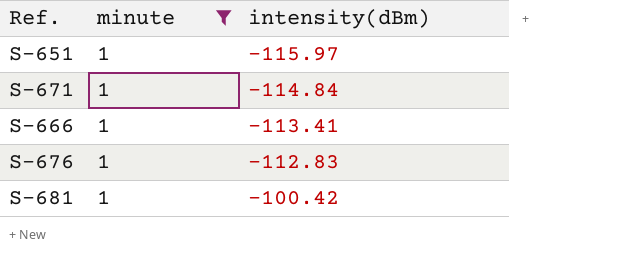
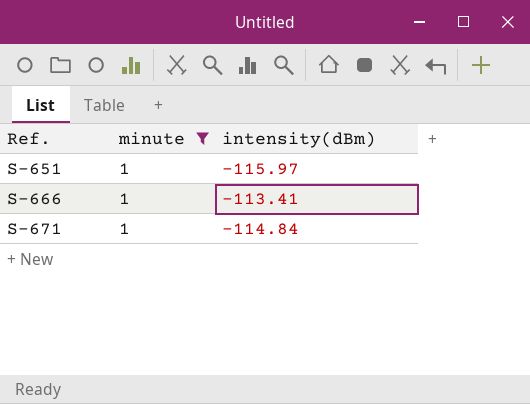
row order: intensity(dBm) ascending -> Ref. ascending
row S-676: 1 | -112.83 -> none
row S-681: 1 | -100.42 -> none

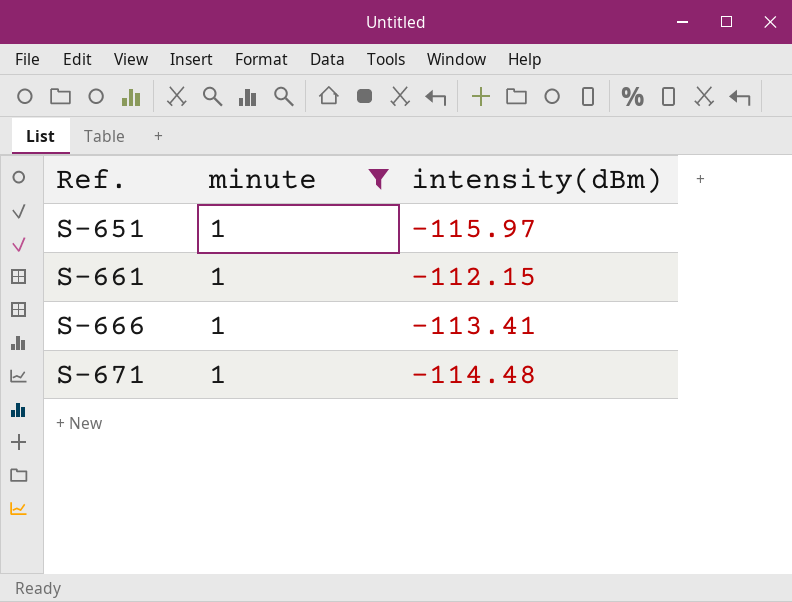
row S-661: none -> 1 | -112.15
S-671 | intensity(dBm): -114.84 -> -114.48

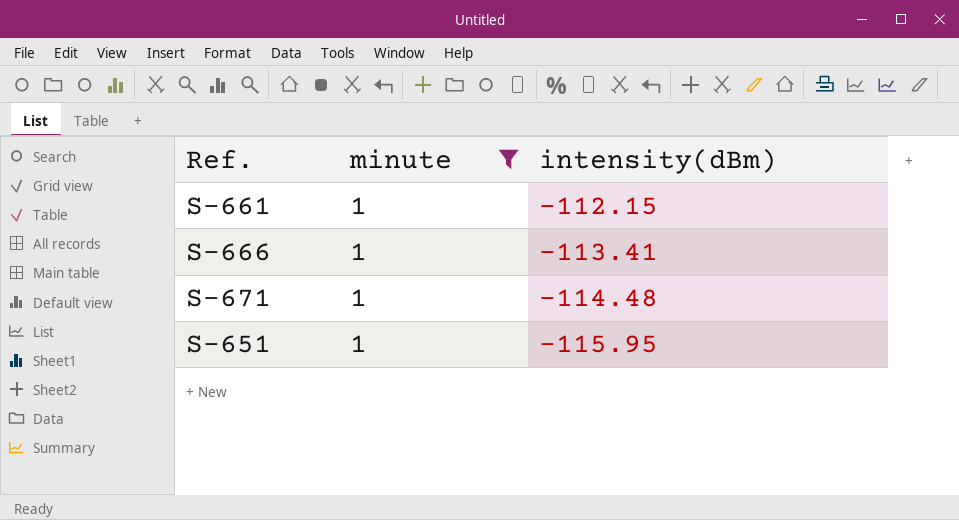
row order: Ref. ascending -> intensity(dBm) descending
S-651 | intensity(dBm): -115.97 -> -115.95

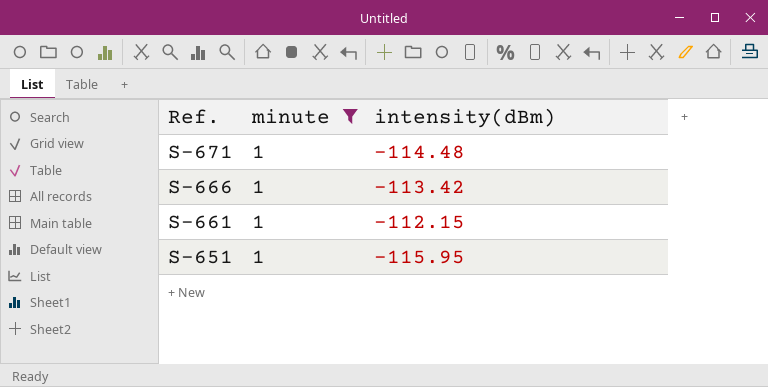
row order: intensity(dBm) descending -> Ref. descending
S-666 | intensity(dBm): -113.41 -> -113.42

